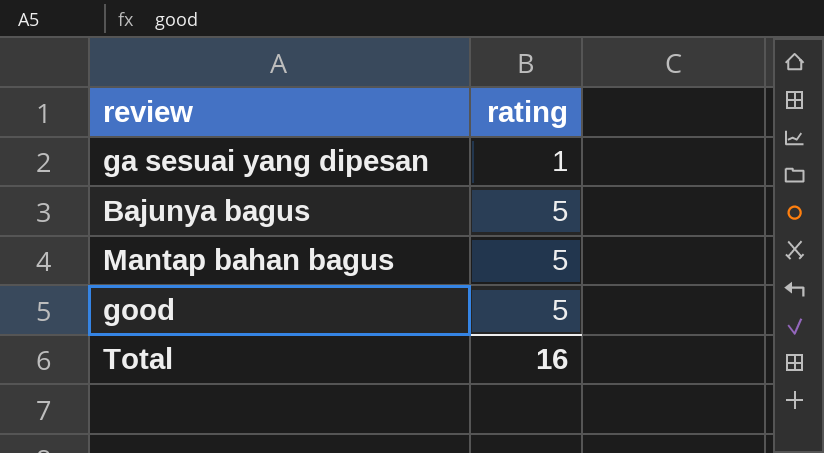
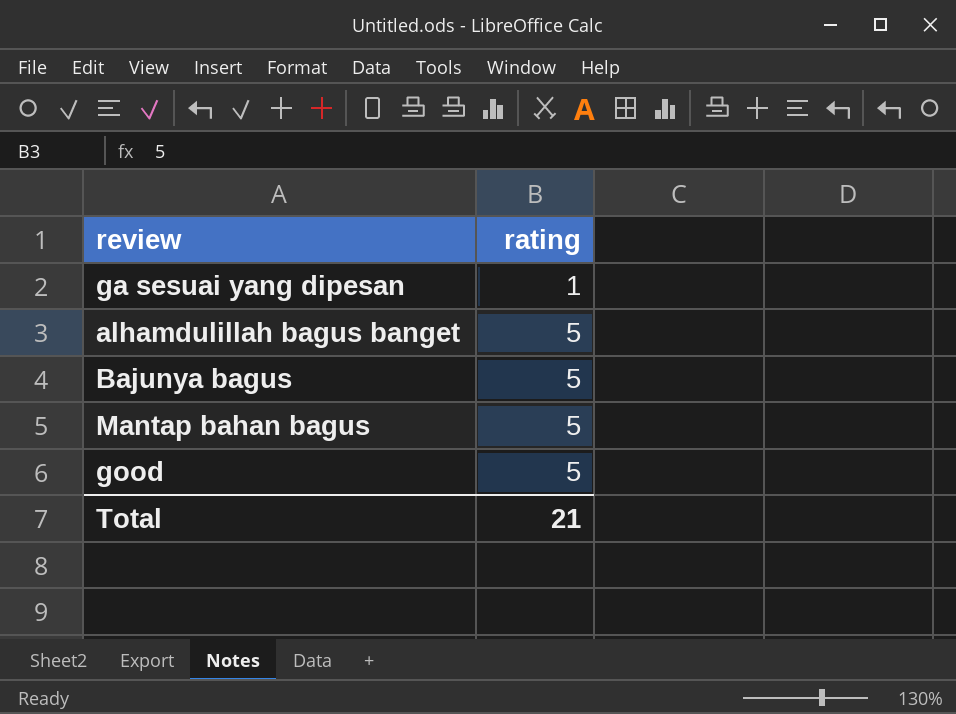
row alhamdulillah bagus banget: none -> 5
Total | rating: 16 -> 21

